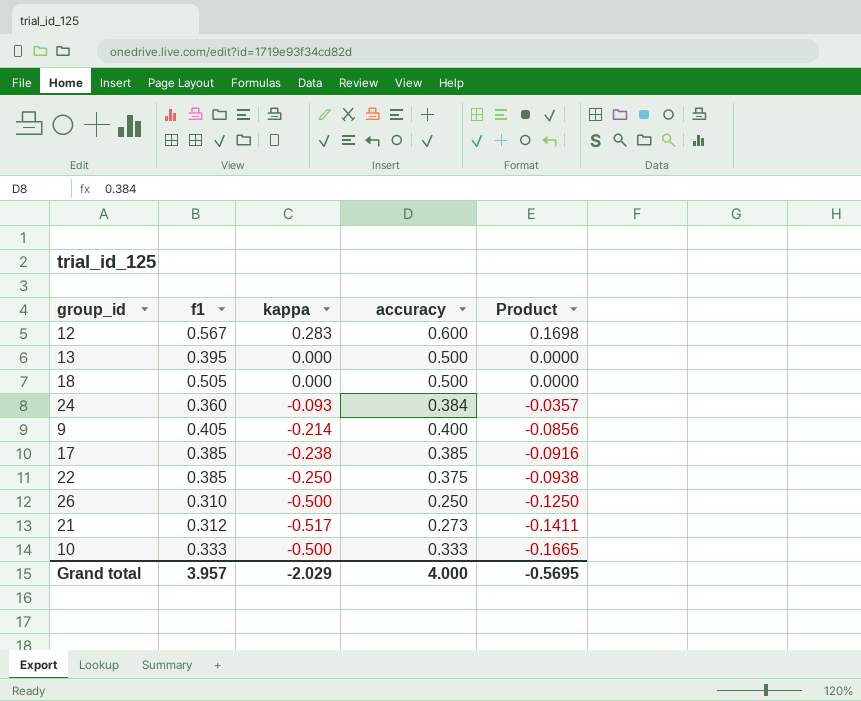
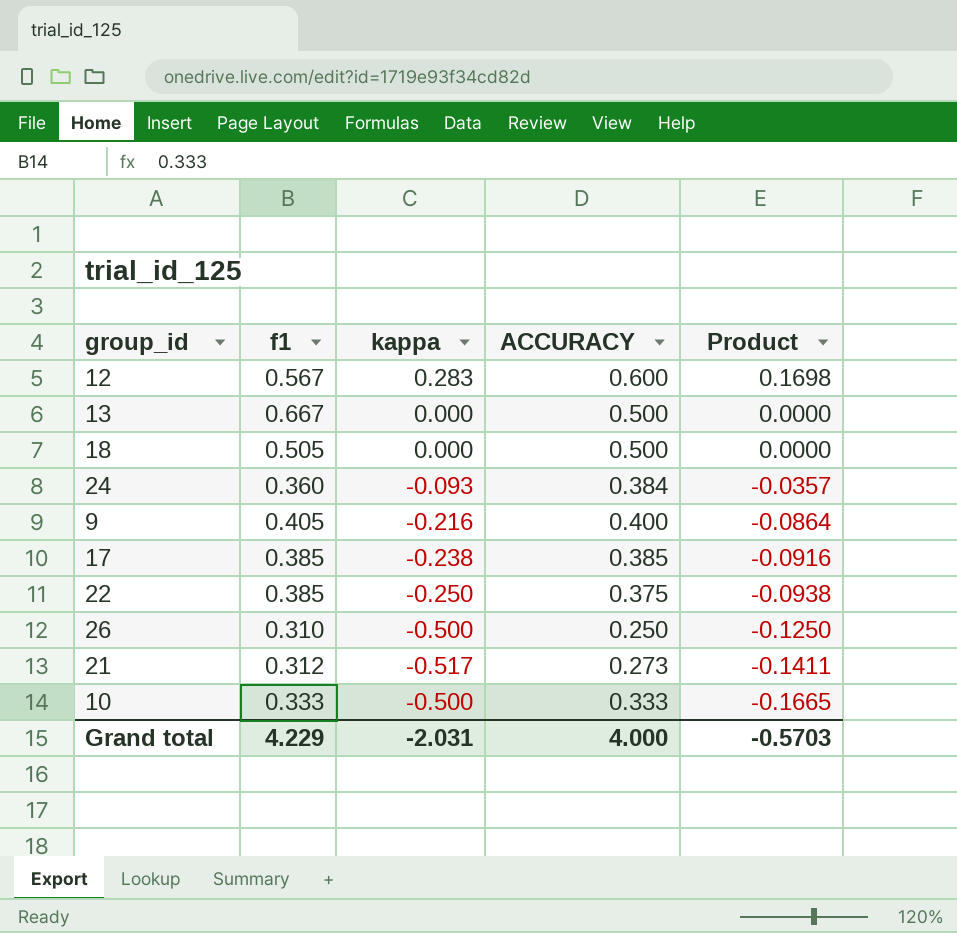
column name: accuracy -> ACCURACY
13 | f1: 0.395 -> 0.667
9 | kappa: -0.214 -> -0.216
9 | Product: -0.0856 -> -0.0864
Grand total | f1: 3.957 -> 4.229
Grand total | kappa: -2.029 -> -2.031
Grand total | Product: -0.5695 -> -0.5703

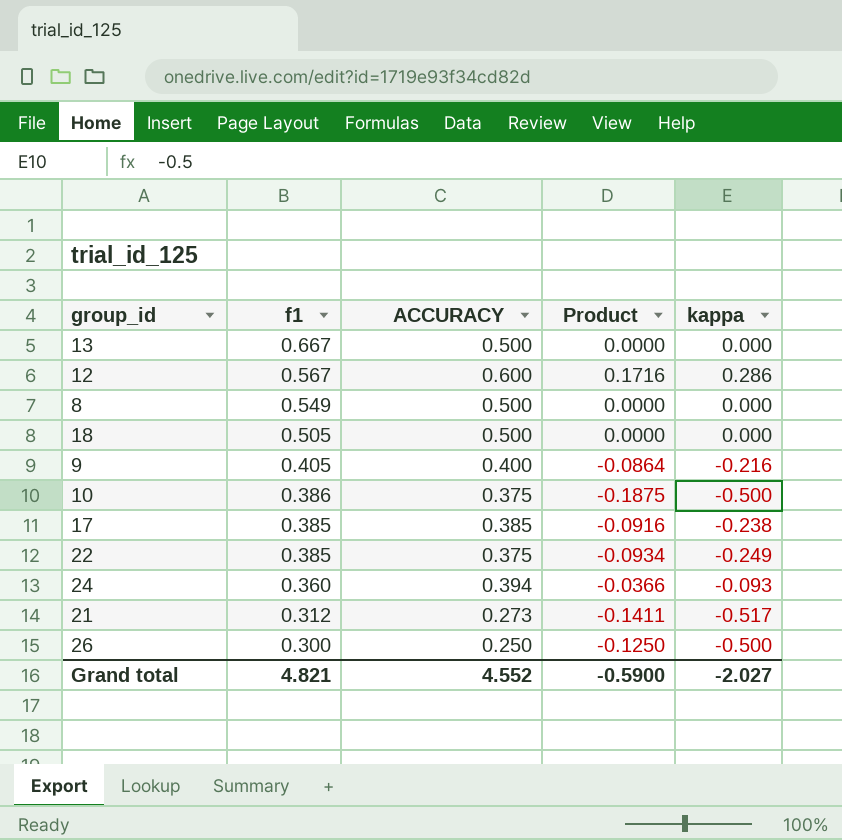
row order: Product descending -> f1 descending
column kappa | position: 3 -> 5
12 | Product: 0.1698 -> 0.1716
12 | kappa: 0.283 -> 0.286
row 8: none -> 0.549 | 0.500 | 0.0000 | 0.000
10 | f1: 0.333 -> 0.386
10 | ACCURACY: 0.333 -> 0.375
10 | Product: -0.1665 -> -0.1875
22 | Product: -0.0938 -> -0.0934
22 | kappa: -0.250 -> -0.249
24 | ACCURACY: 0.384 -> 0.394
24 | Product: -0.0357 -> -0.0366
26 | f1: 0.310 -> 0.300
Grand total | f1: 4.229 -> 4.821
Grand total | ACCURACY: 4.000 -> 4.552
Grand total | Product: -0.5703 -> -0.5900
Grand total | kappa: -2.031 -> -2.027

